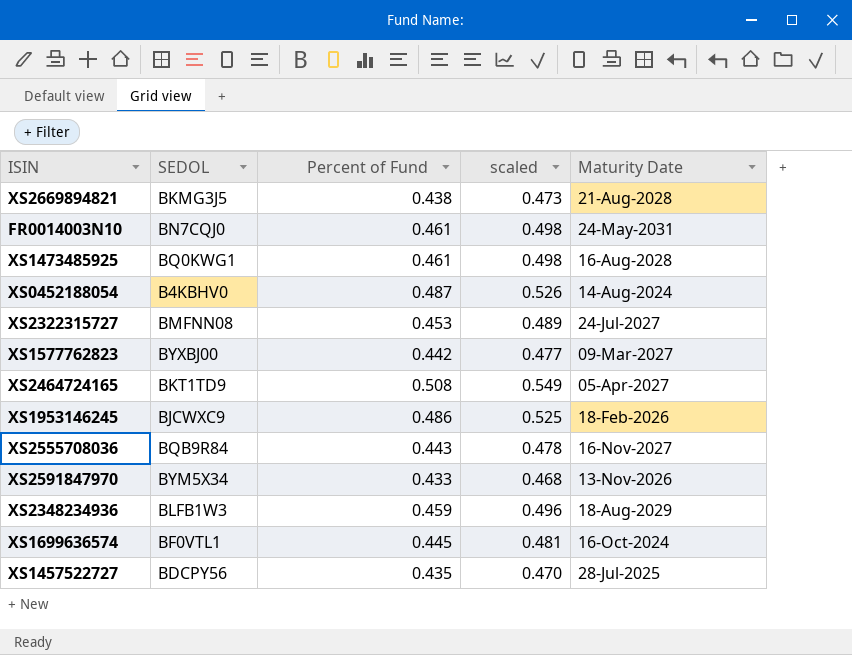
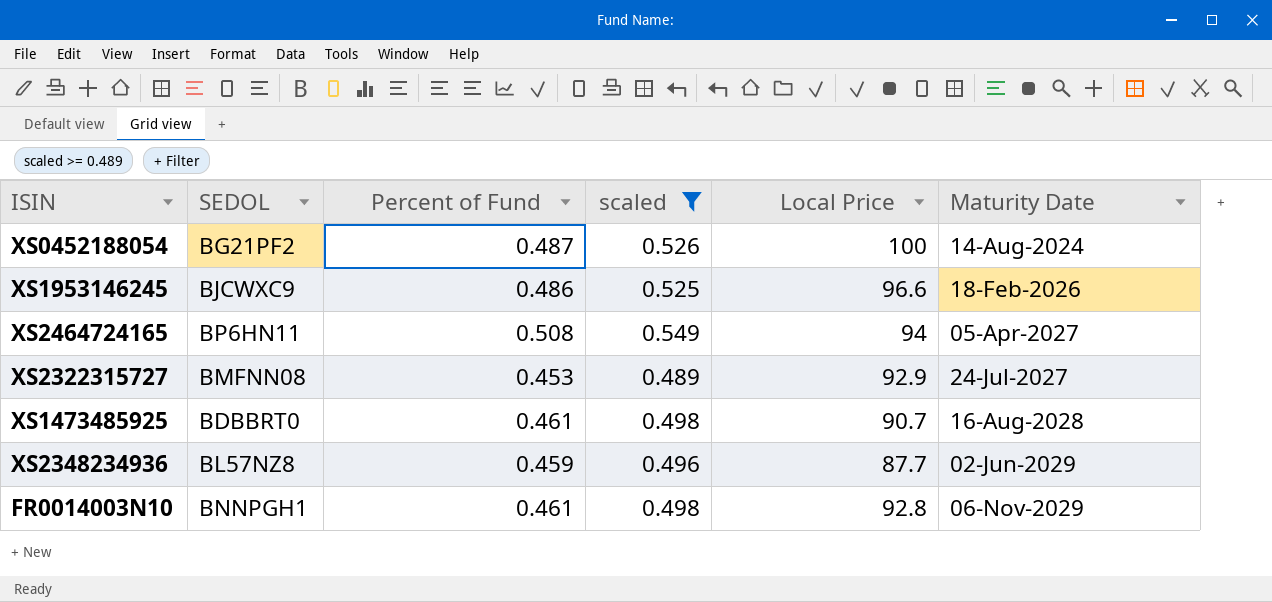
filter: none -> scaled >= 0.489
row order: none -> Maturity Date ascending
column Local Price | position: none -> 5
XS0452188054 | SEDOL: B4KBHV0 -> BG21PF2
XS2464724165 | SEDOL: BKT1TD9 -> BP6HN11
XS1473485925 | SEDOL: BQ0KWG1 -> BDBBRT0
XS2348234936 | SEDOL: BLFB1W3 -> BL57NZ8
XS2348234936 | Maturity Date: 18-Aug-2029 -> 02-Jun-2029
FR0014003N10 | SEDOL: BN7CQJ0 -> BNNPGH1
FR0014003N10 | Maturity Date: 24-May-2031 -> 06-Nov-2029

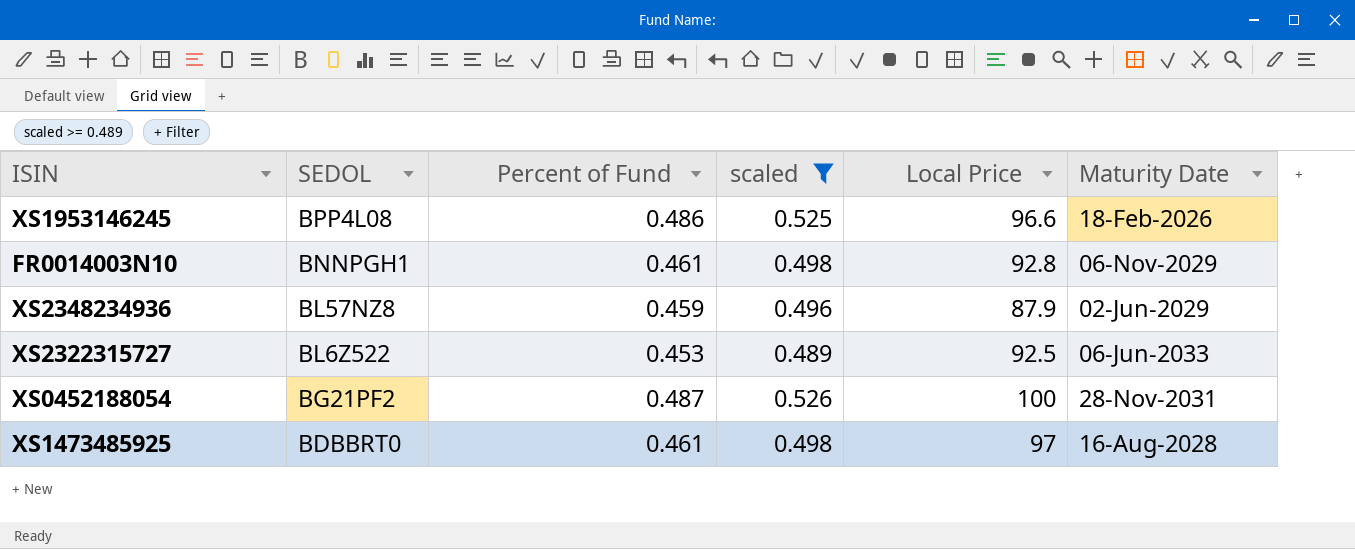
row order: Maturity Date ascending -> SEDOL descending
row XS2464724165: BP6HN11 | 0.508 | 0.549 | 94 | 05-Apr-2027 -> none
XS1953146245 | SEDOL: BJCWXC9 -> BPP4L08
XS2348234936 | Local Price: 87.7 -> 87.9
XS2322315727 | SEDOL: BMFNN08 -> BL6Z522
XS2322315727 | Local Price: 92.9 -> 92.5
XS2322315727 | Maturity Date: 24-Jul-2027 -> 06-Jun-2033
XS0452188054 | Maturity Date: 14-Aug-2024 -> 28-Nov-2031
XS1473485925 | Local Price: 90.7 -> 97

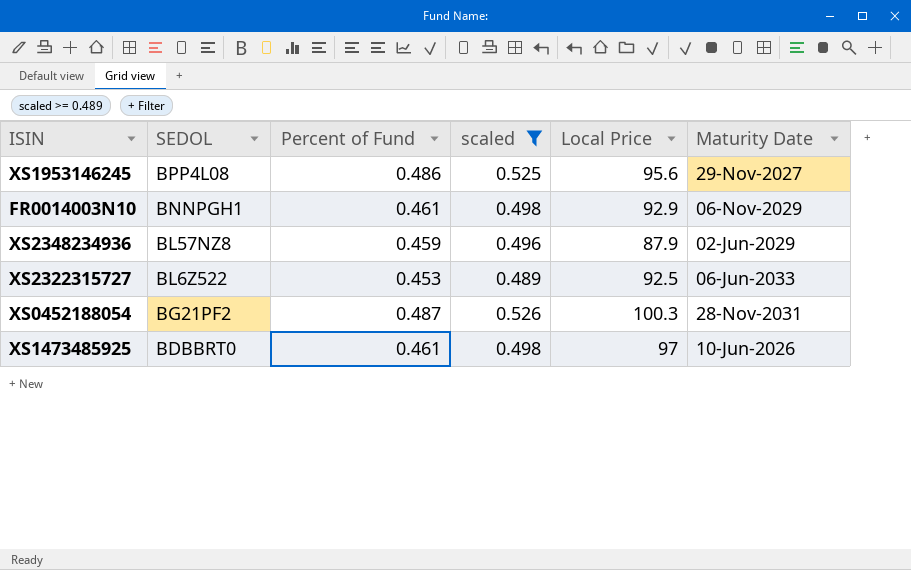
XS1953146245 | Local Price: 96.6 -> 95.6
XS1953146245 | Maturity Date: 18-Feb-2026 -> 29-Nov-2027
FR0014003N10 | Local Price: 92.8 -> 92.9
XS0452188054 | Local Price: 100 -> 100.3
XS1473485925 | Maturity Date: 16-Aug-2028 -> 10-Jun-2026

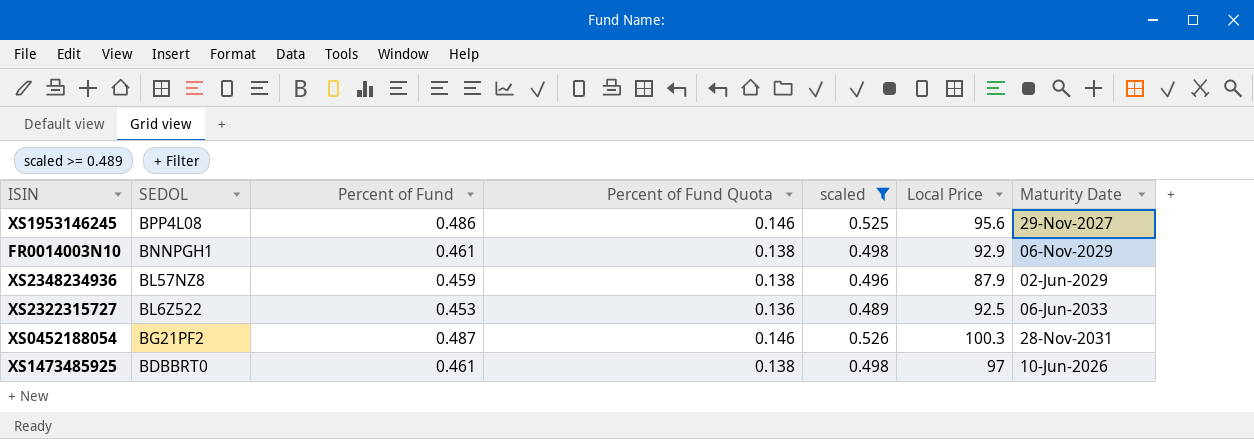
column Percent of Fund Quota | formula: none -> [Percent of Fund] * 0.3

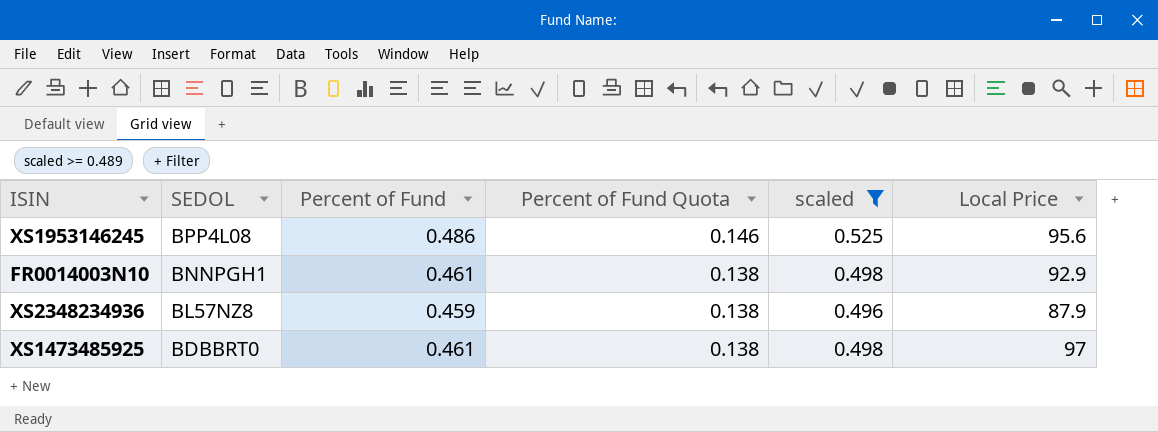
column Maturity Date | position: 7 -> none
row XS2322315727: BL6Z522 | 0.453 | 0.136 | 0.489 | 92.5 | 06-Jun-2033 -> none
row XS0452188054: BG21PF2 | 0.487 | 0.146 | 0.526 | 100.3 | 28-Nov-2031 -> none

